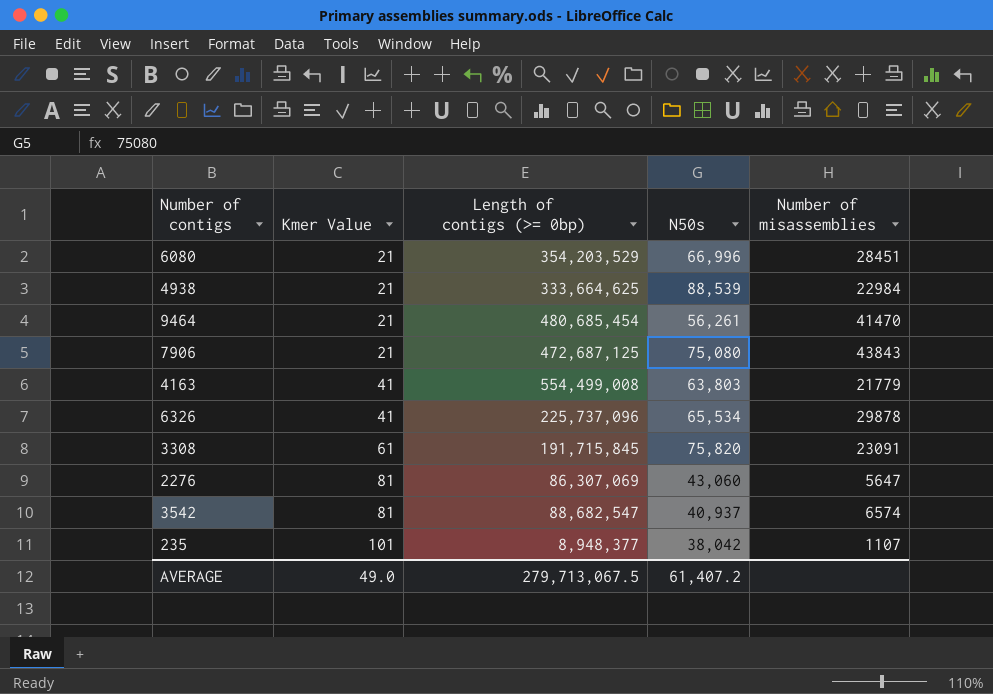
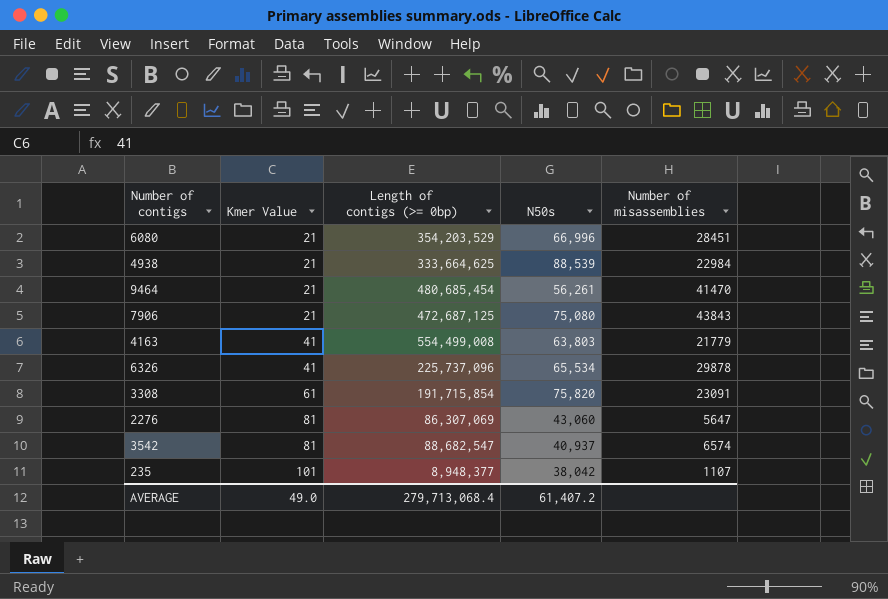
3308 | Length of contigs (>= 0bp): 191,715,845 -> 191,715,854
AVERAGE | Length of contigs (>= 0bp): 279,713,067.5 -> 279,713,068.4

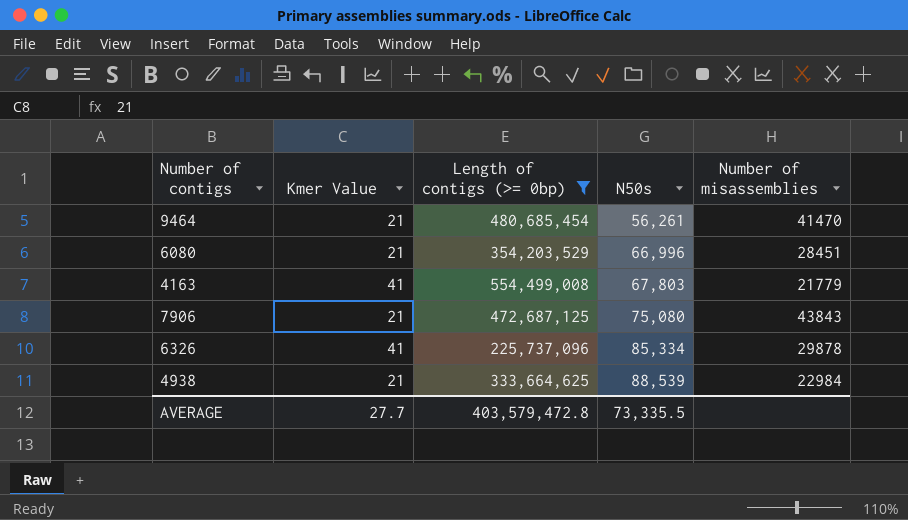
filter: none -> Length of contigs (>= 0bp) >= 225,737,096
row order: Kmer Value ascending -> N50s ascending
4163 | N50s: 63,803 -> 67,803
6326 | N50s: 65,534 -> 85,334
AVERAGE | Kmer Value: 49.0 -> 27.7
AVERAGE | Length of contigs (>= 0bp): 279,713,068.4 -> 403,579,472.8
AVERAGE | N50s: 61,407.2 -> 73,335.5

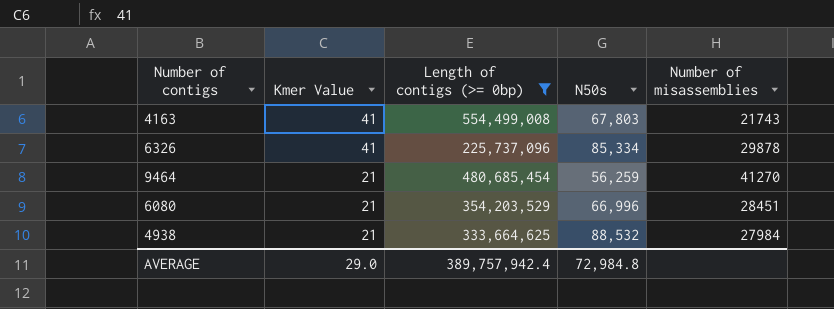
row order: N50s ascending -> Kmer Value descending
row 7906: 21 | 472,687,125 | 75,080 | 43843 -> none
4163 | Number of misassemblies: 21779 -> 21743
9464 | N50s: 56,261 -> 56,259
9464 | Number of misassemblies: 41470 -> 41270
4938 | N50s: 88,539 -> 88,532
4938 | Number of misassemblies: 22984 -> 27984
AVERAGE | Kmer Value: 27.7 -> 29.0
AVERAGE | Length of contigs (>= 0bp): 403,579,472.8 -> 389,757,942.4
AVERAGE | N50s: 73,335.5 -> 72,984.8

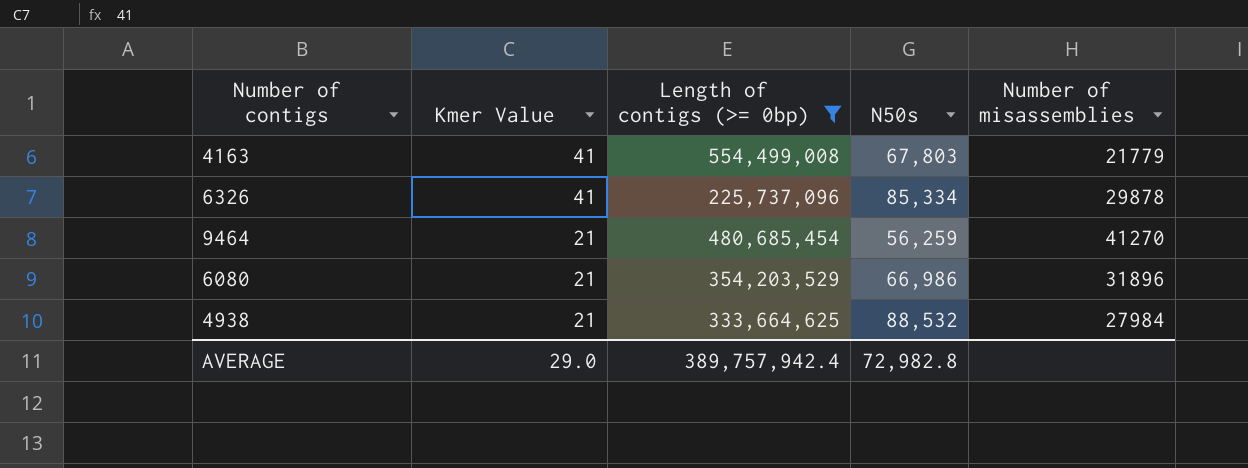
4163 | Number of misassemblies: 21743 -> 21779
6080 | N50s: 66,996 -> 66,986
6080 | Number of misassemblies: 28451 -> 31896
AVERAGE | N50s: 72,984.8 -> 72,982.8

